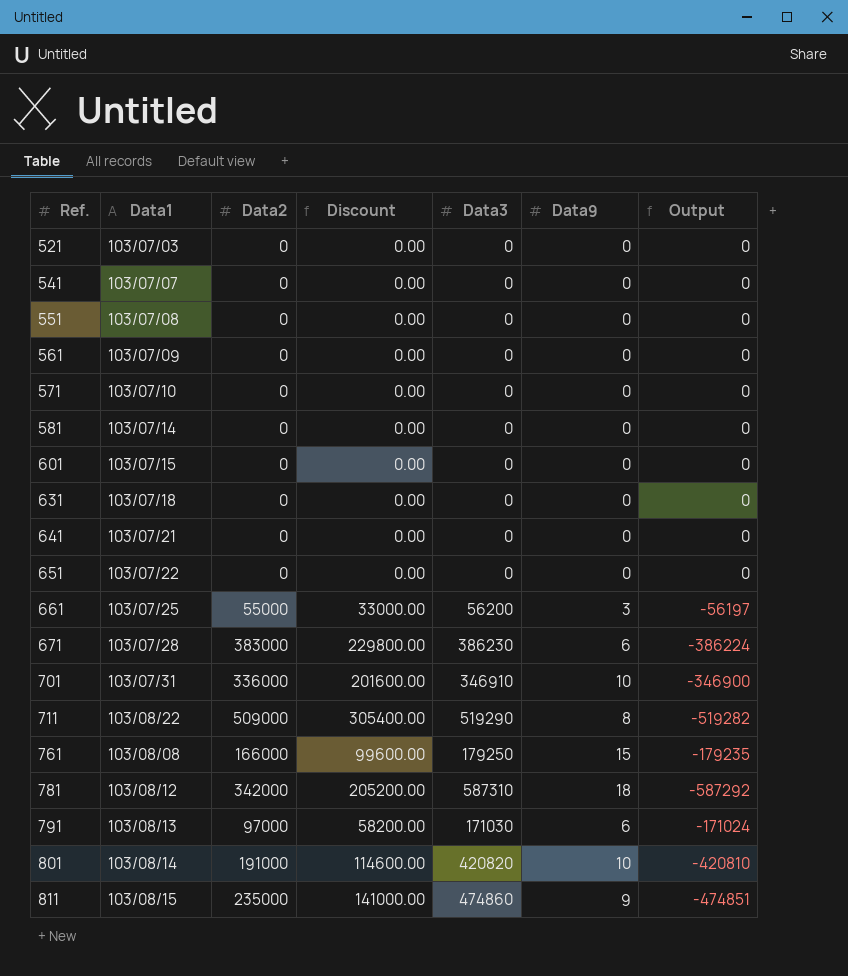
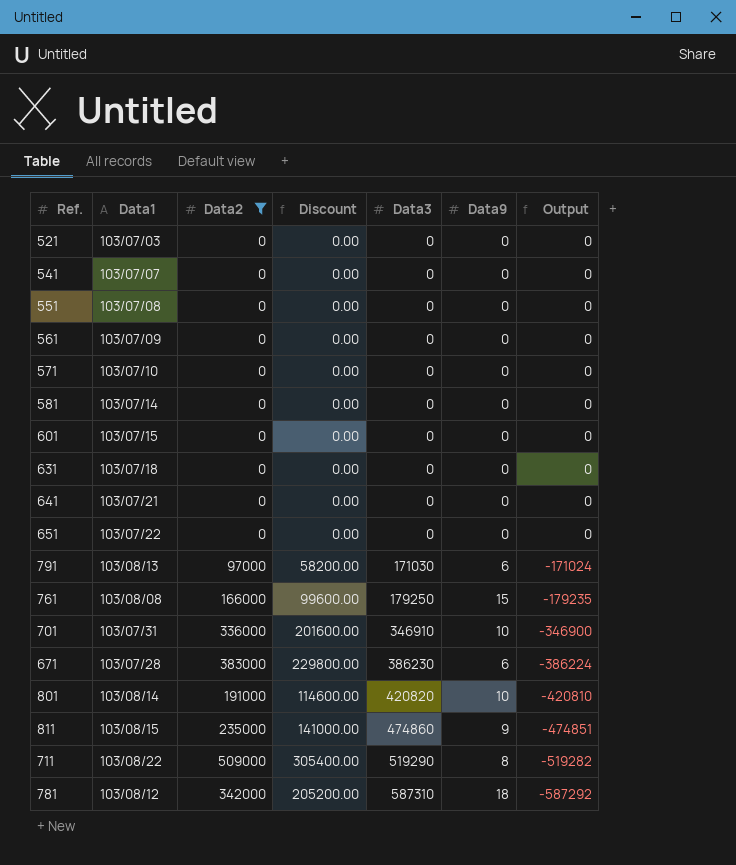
filter: none -> Data2 != 55000
row order: Ref. ascending -> Data3 ascending

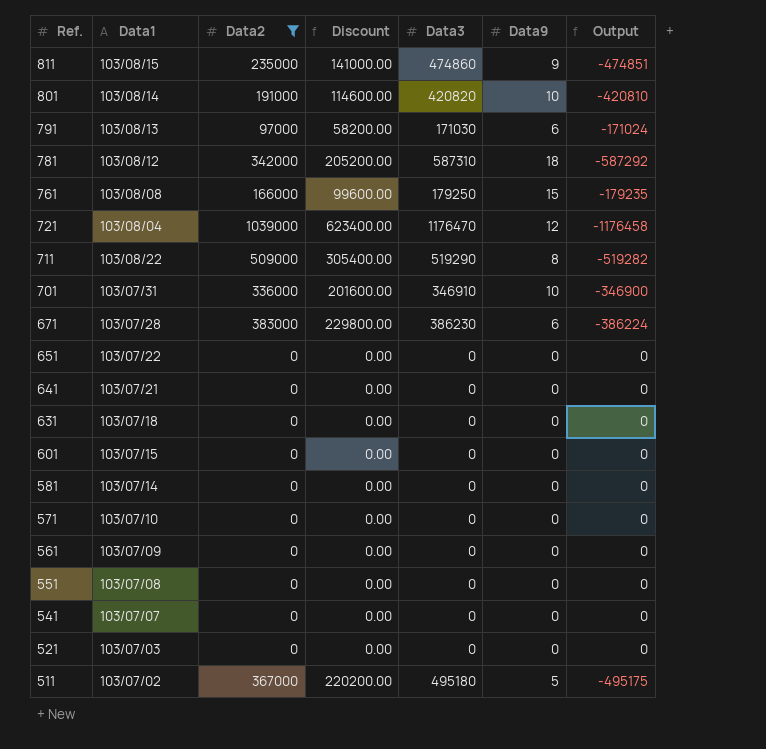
row order: Data3 ascending -> Ref. descending
row 721: none -> 103/08/04 | 1039000 | 623400.00 | 1176470 | 12 | -1176458
row 511: none -> 103/07/02 | 367000 | 220200.00 | 495180 | 5 | -495175

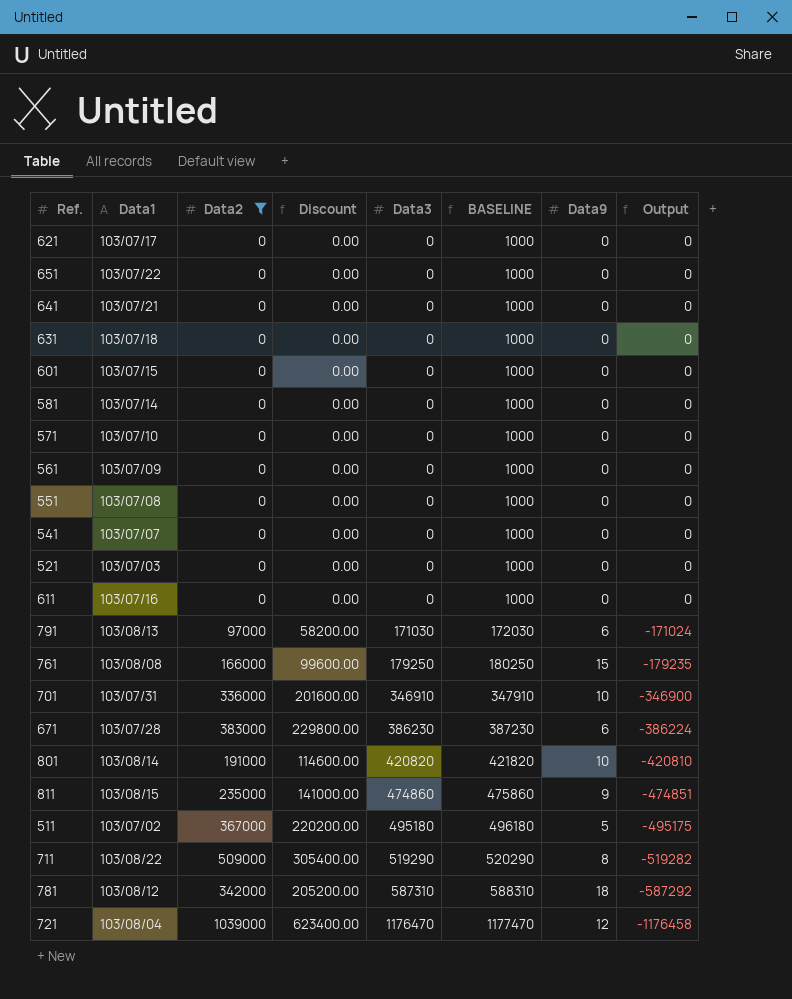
row order: Ref. descending -> Data3 ascending
column BASELINE | formula: none -> [Data3] + 1000
row 621: none -> 103/07/17 | 0 | 0.00 | 0 | 1000 | 0 | 0
row 611: none -> 103/07/16 | 0 | 0.00 | 0 | 1000 | 0 | 0

